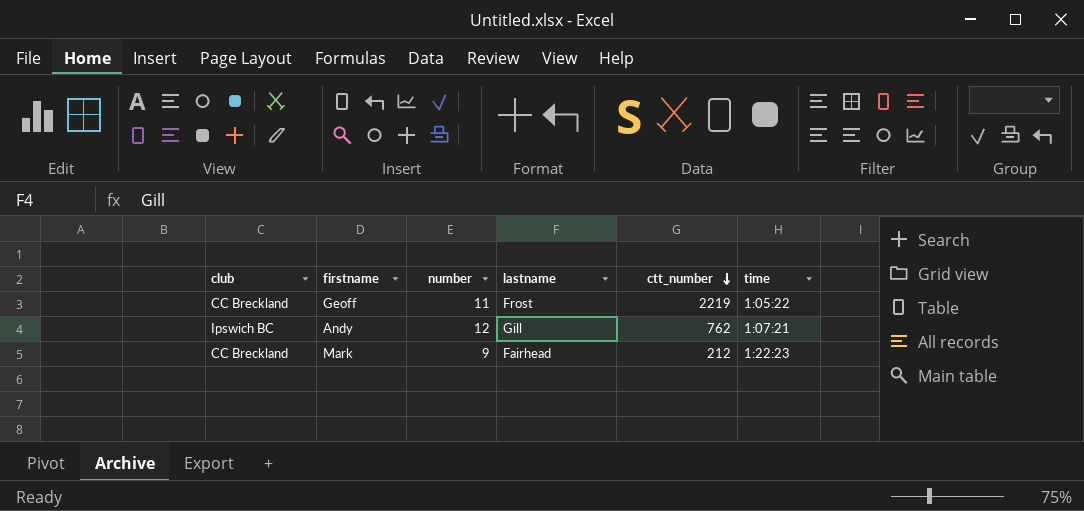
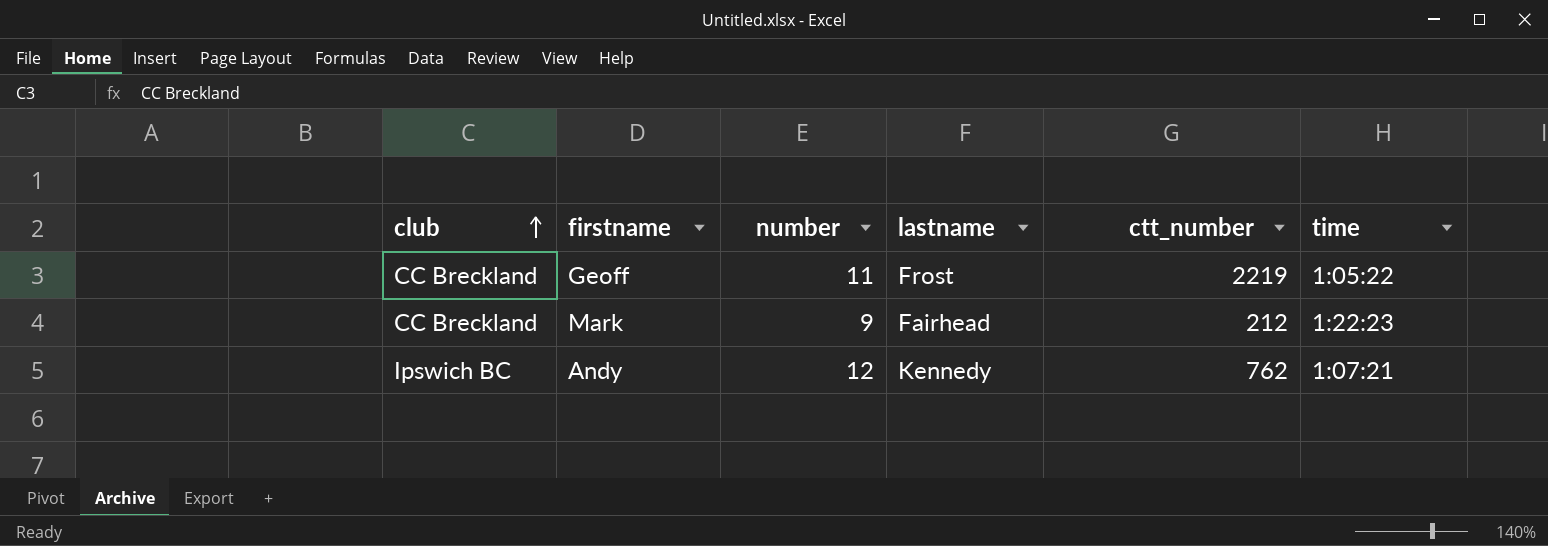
row order: ctt_number descending -> club ascending
Andy | lastname: Gill -> Kennedy

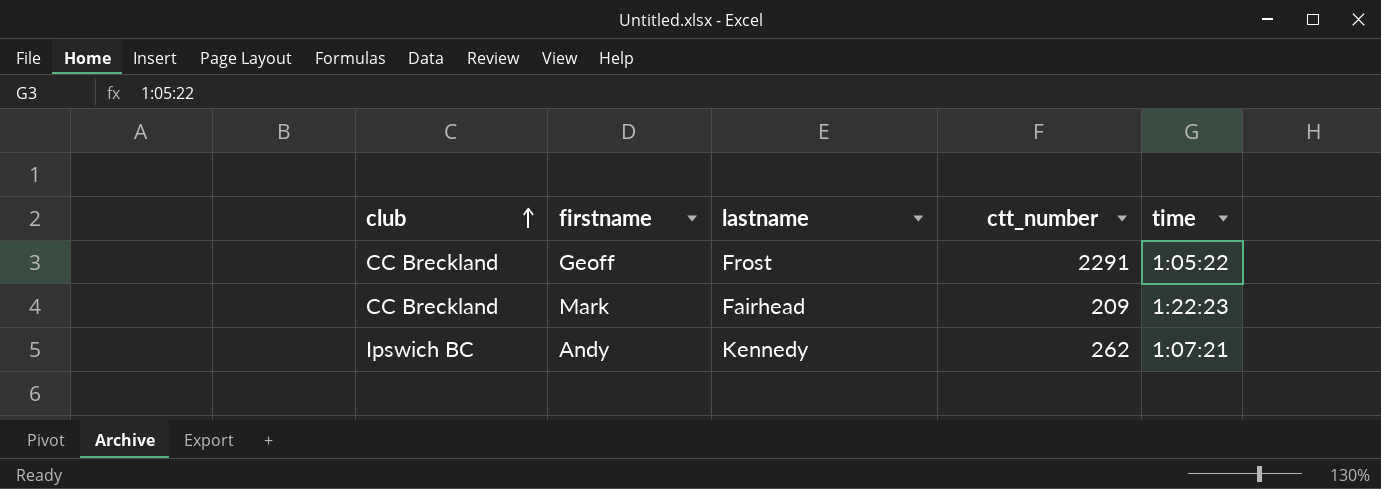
column number | position: 3 -> none
Geoff | ctt_number: 2219 -> 2291
Mark | ctt_number: 212 -> 209
Andy | ctt_number: 762 -> 262

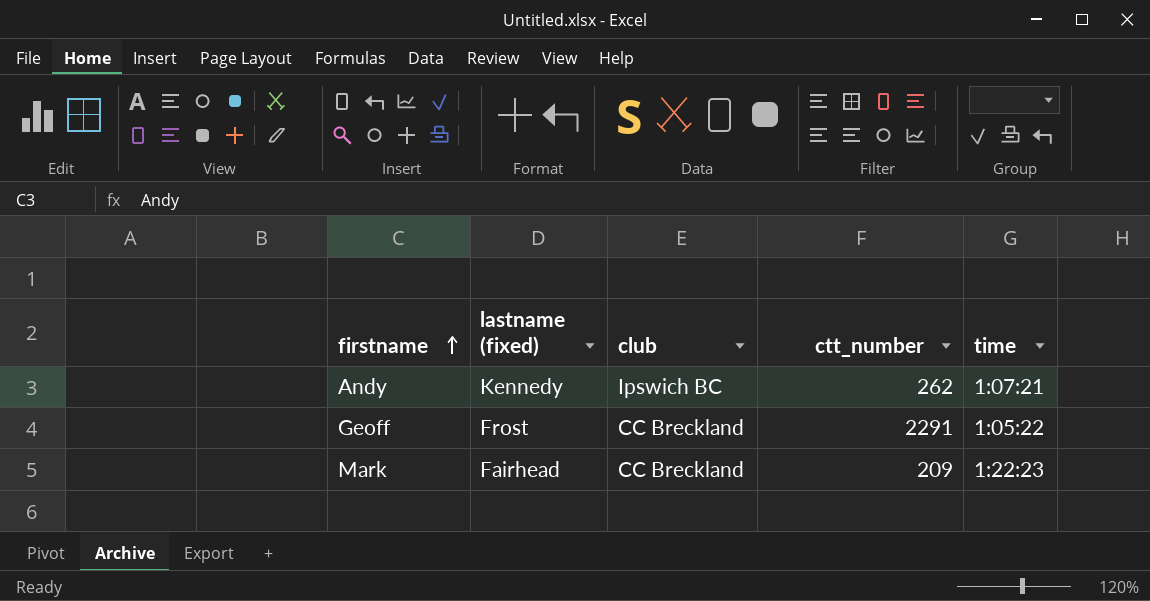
row order: club ascending -> firstname ascending
column name: lastname -> lastname (fixed)
column club | position: 1 -> 3

